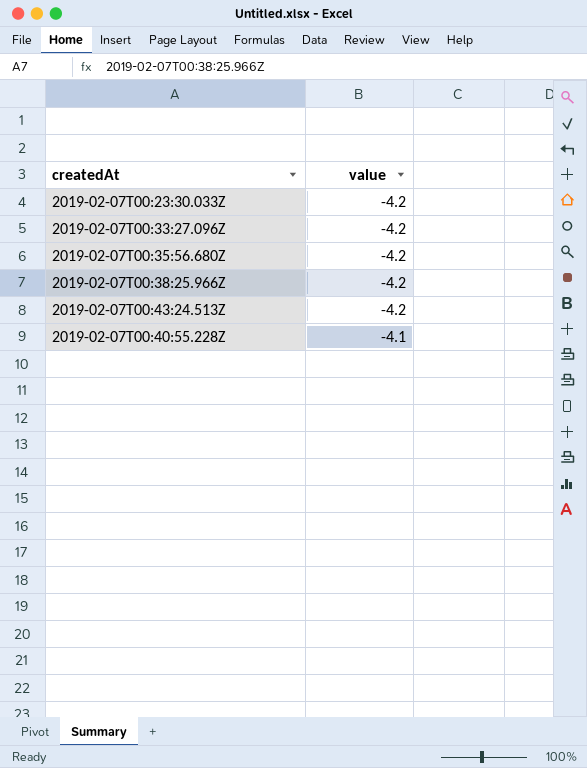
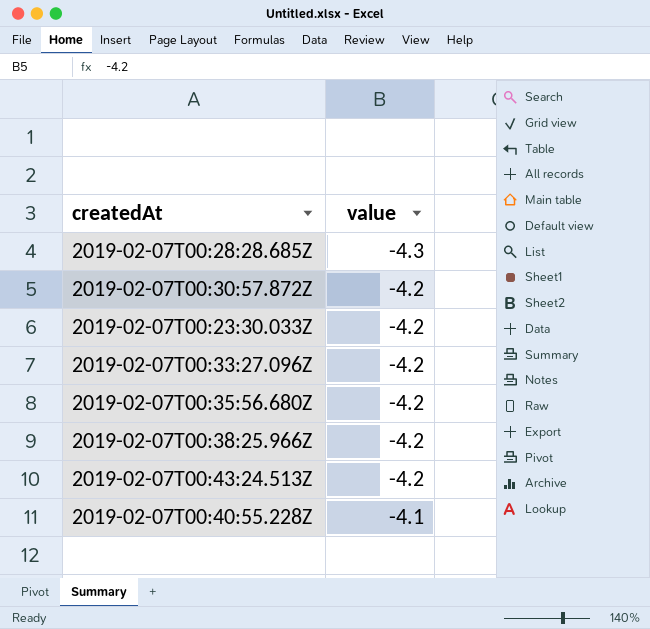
row 2019-02-07T00:28:28.685Z: none -> -4.3
row 2019-02-07T00:30:57.872Z: none -> -4.2

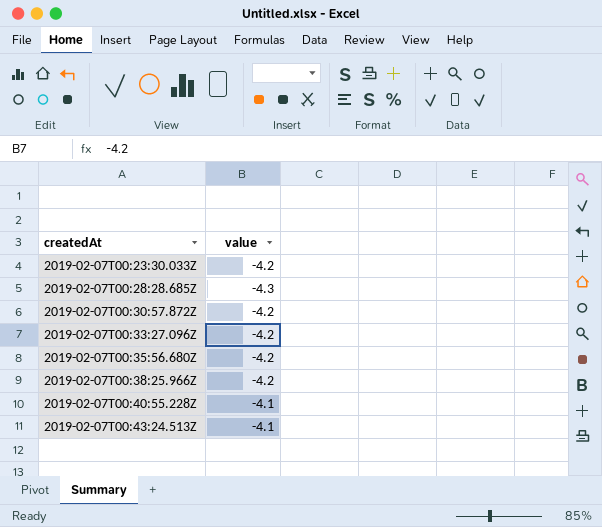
row order: value ascending -> createdAt ascending
2019-02-07T00:43:24.513Z | value: -4.2 -> -4.1

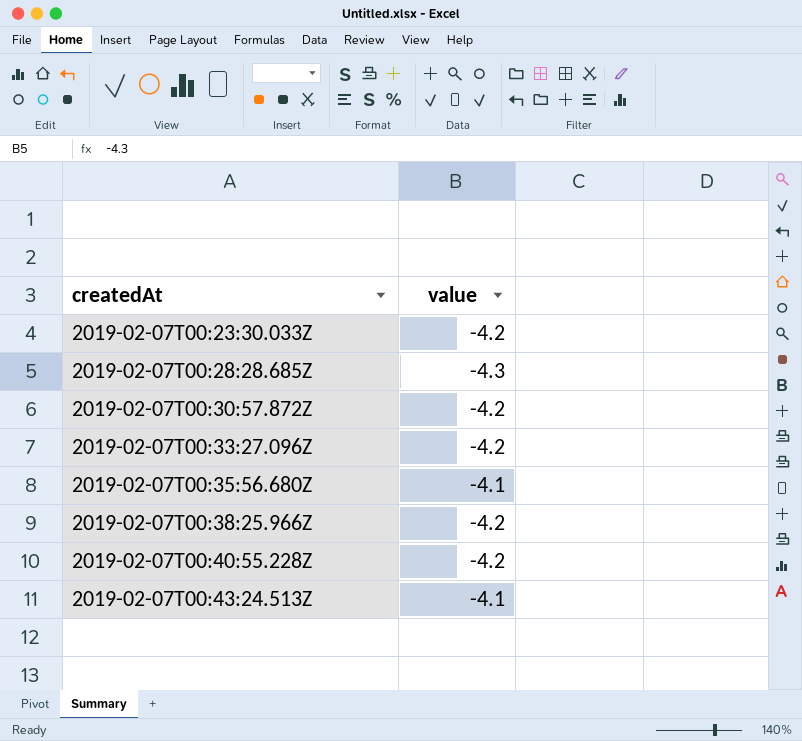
2019-02-07T00:35:56.680Z | value: -4.2 -> -4.1
2019-02-07T00:40:55.228Z | value: -4.1 -> -4.2

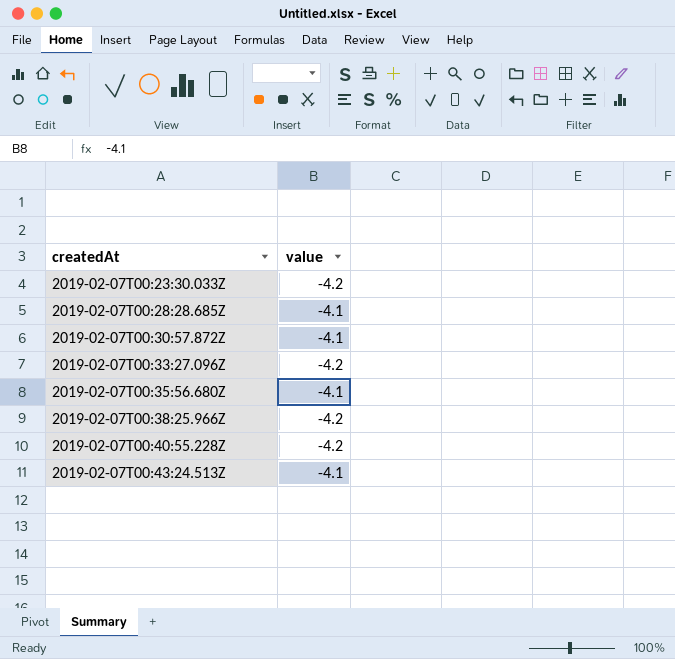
2019-02-07T00:28:28.685Z | value: -4.3 -> -4.1
2019-02-07T00:30:57.872Z | value: -4.2 -> -4.1

